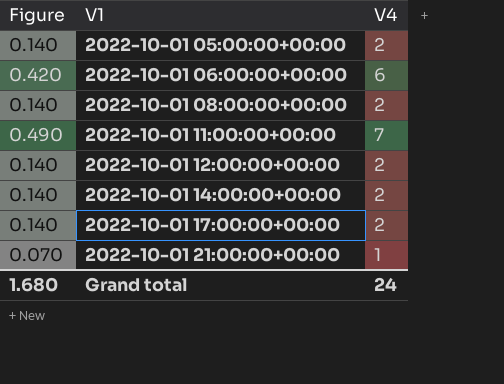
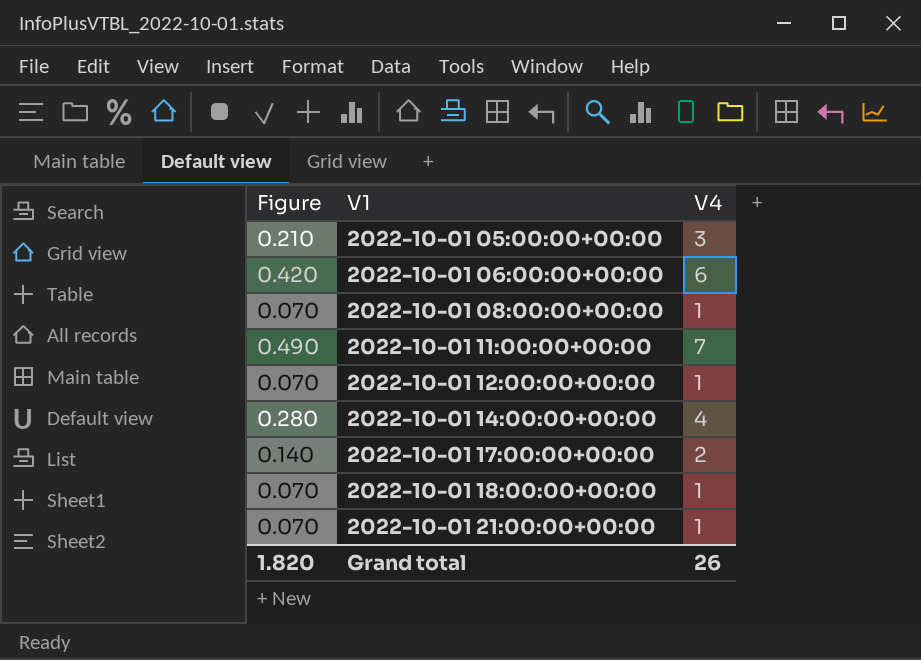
2022-10-01 05:00:00+00:00 | Figure: 0.140 -> 0.210
2022-10-01 05:00:00+00:00 | V4: 2 -> 3
2022-10-01 08:00:00+00:00 | Figure: 0.140 -> 0.070
2022-10-01 08:00:00+00:00 | V4: 2 -> 1
2022-10-01 12:00:00+00:00 | Figure: 0.140 -> 0.070
2022-10-01 12:00:00+00:00 | V4: 2 -> 1
2022-10-01 14:00:00+00:00 | Figure: 0.140 -> 0.280
2022-10-01 14:00:00+00:00 | V4: 2 -> 4
row 2022-10-01 18:00:00+00:00: none -> 0.070 | 1
Grand total | Figure: 1.680 -> 1.820
Grand total | V4: 24 -> 26

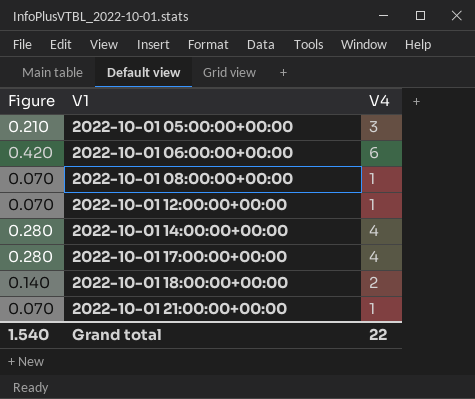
row 2022-10-01 11:00:00+00:00: 0.490 | 7 -> none
2022-10-01 17:00:00+00:00 | Figure: 0.140 -> 0.280
2022-10-01 17:00:00+00:00 | V4: 2 -> 4
2022-10-01 18:00:00+00:00 | Figure: 0.070 -> 0.140
2022-10-01 18:00:00+00:00 | V4: 1 -> 2
Grand total | Figure: 1.820 -> 1.540
Grand total | V4: 26 -> 22

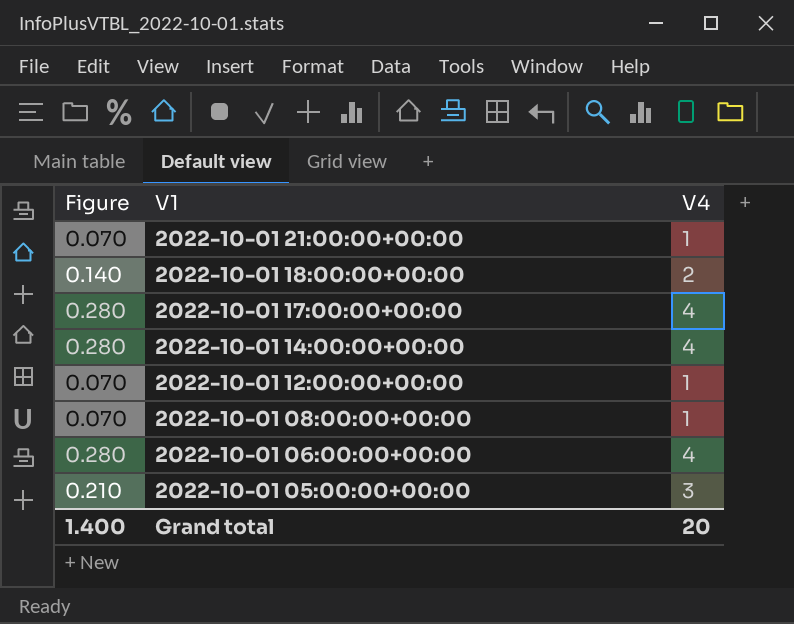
row order: V1 ascending -> V1 descending
2022-10-01 06:00:00+00:00 | Figure: 0.420 -> 0.280
2022-10-01 06:00:00+00:00 | V4: 6 -> 4
Grand total | Figure: 1.540 -> 1.400
Grand total | V4: 22 -> 20

